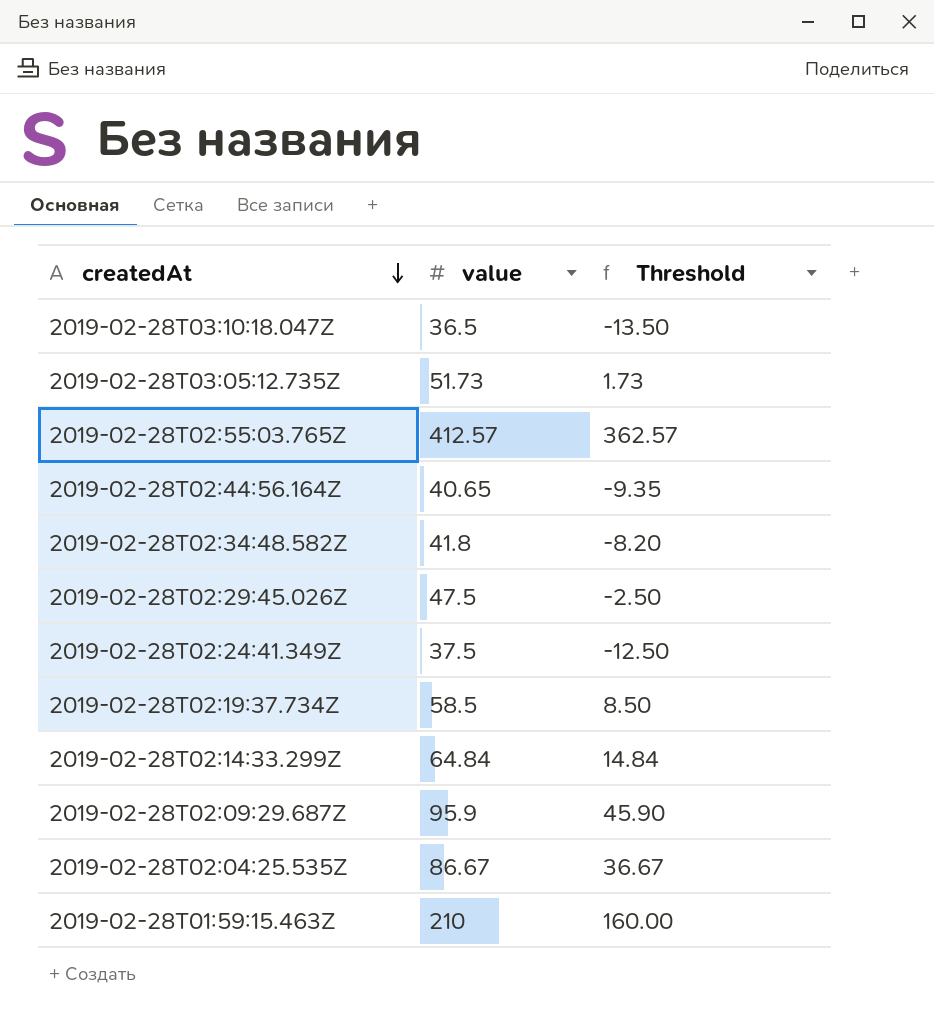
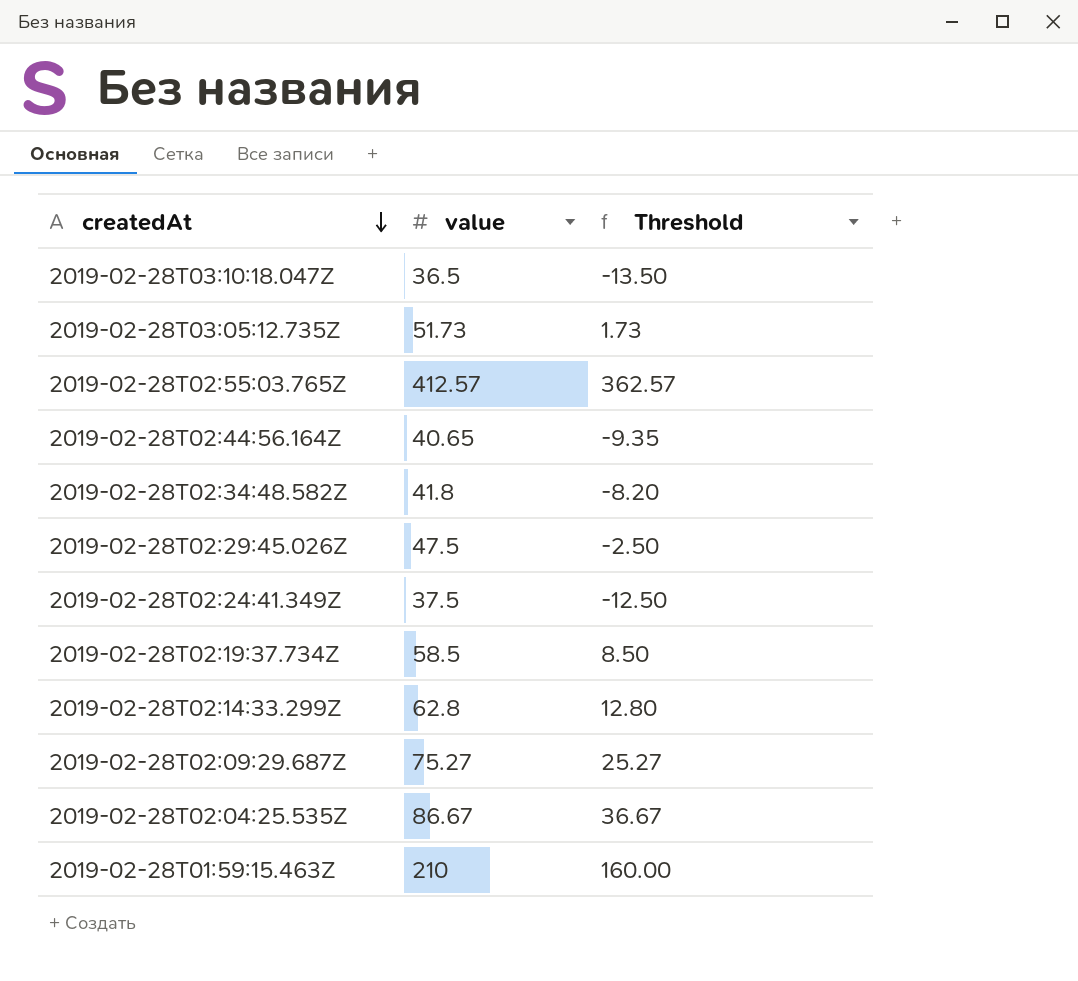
2019-02-28T02:14:33.299Z | value: 64.84 -> 62.8
2019-02-28T02:14:33.299Z | Threshold: 14.84 -> 12.80
2019-02-28T02:09:29.687Z | value: 95.9 -> 75.27
2019-02-28T02:09:29.687Z | Threshold: 45.90 -> 25.27

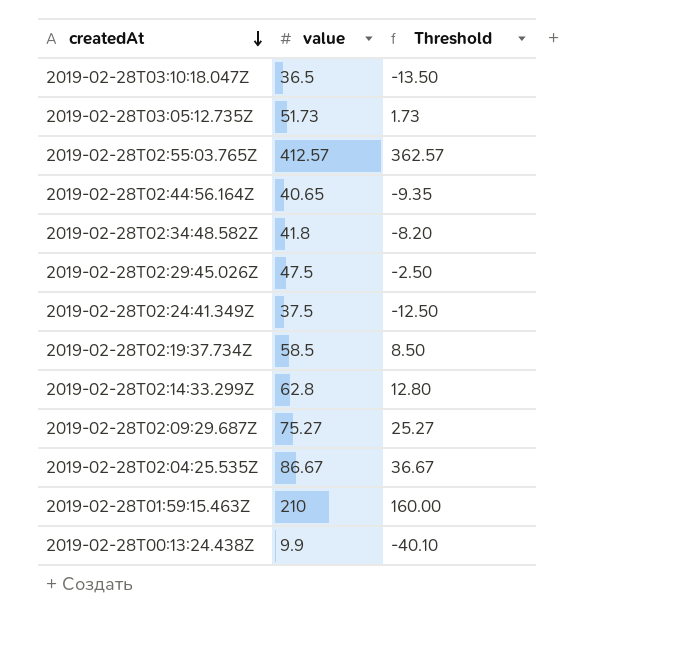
row 2019-02-28T00:13:24.438Z: none -> 9.9 | -40.10

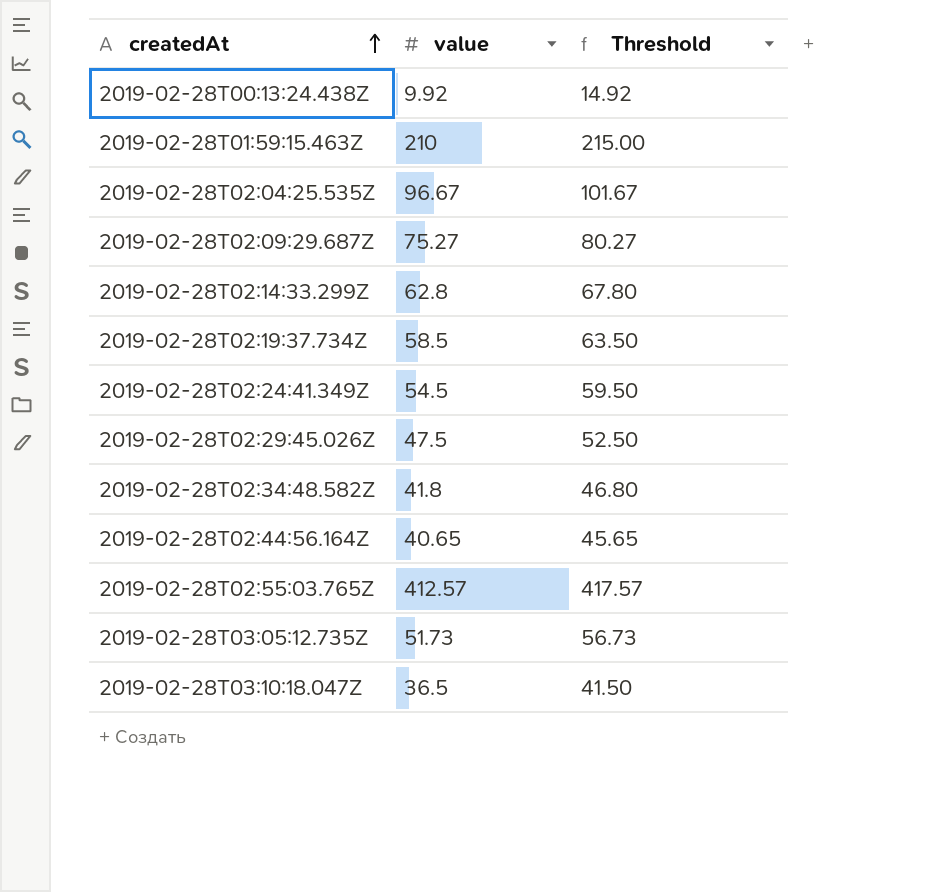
row order: createdAt descending -> createdAt ascending
column Threshold | formula: [value] - 50 -> [value] + 5
2019-02-28T00:13:24.438Z | value: 9.9 -> 9.92
2019-02-28T02:04:25.535Z | value: 86.67 -> 96.67
2019-02-28T02:24:41.349Z | value: 37.5 -> 54.5

